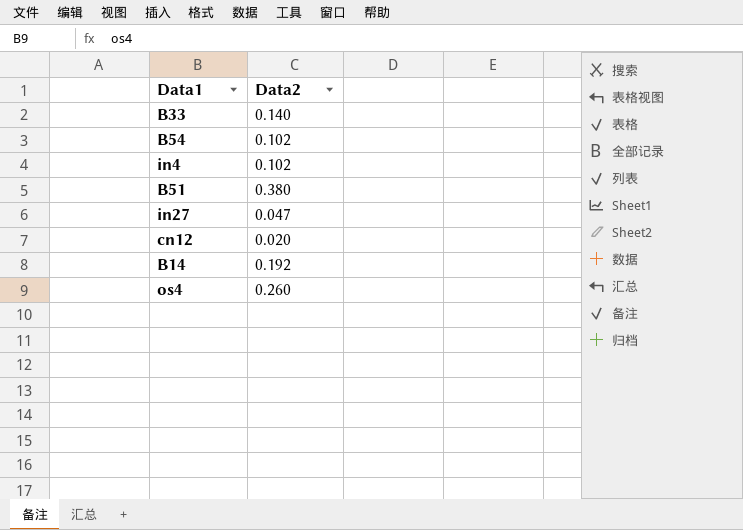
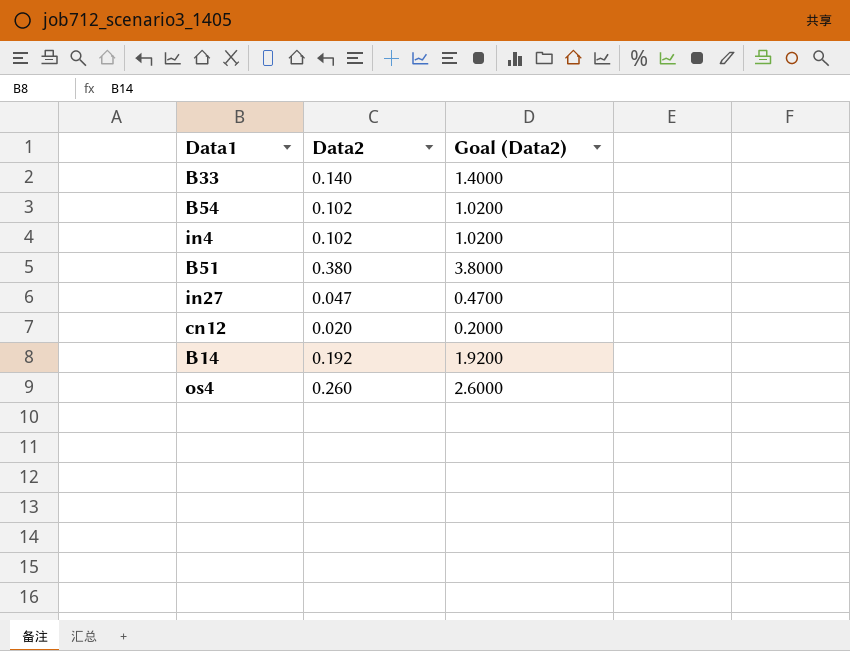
column Goal (Data2) | formula: none -> [Data2] * 10

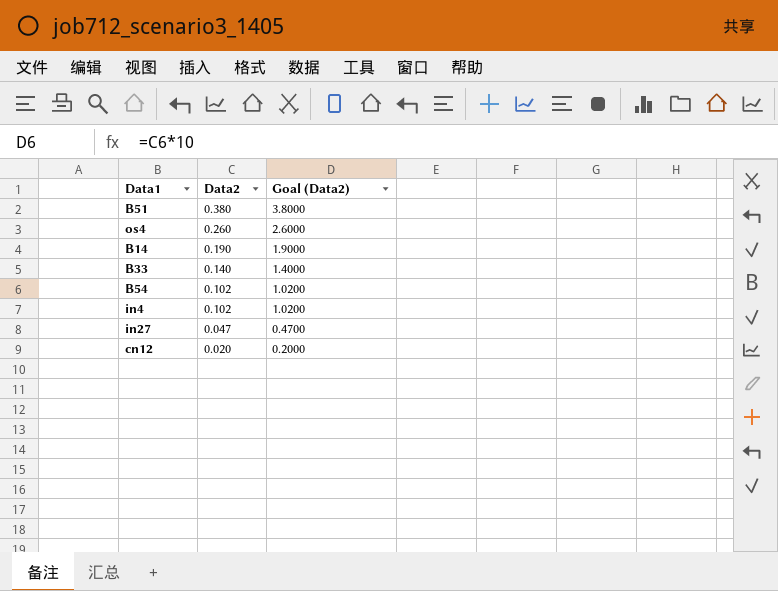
row order: none -> Data2 descending
B14 | Data2: 0.192 -> 0.190
B14 | Goal (Data2): 1.9200 -> 1.9000

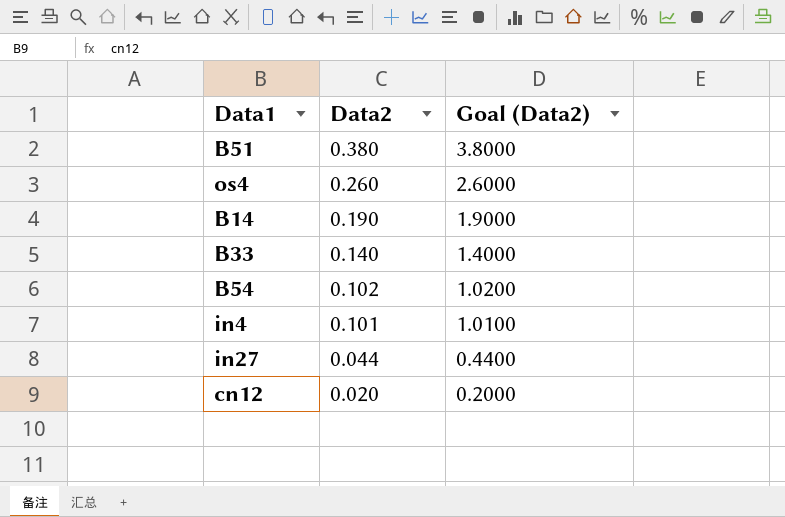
in4 | Data2: 0.102 -> 0.101
in4 | Goal (Data2): 1.0200 -> 1.0100
in27 | Data2: 0.047 -> 0.044
in27 | Goal (Data2): 0.4700 -> 0.4400

